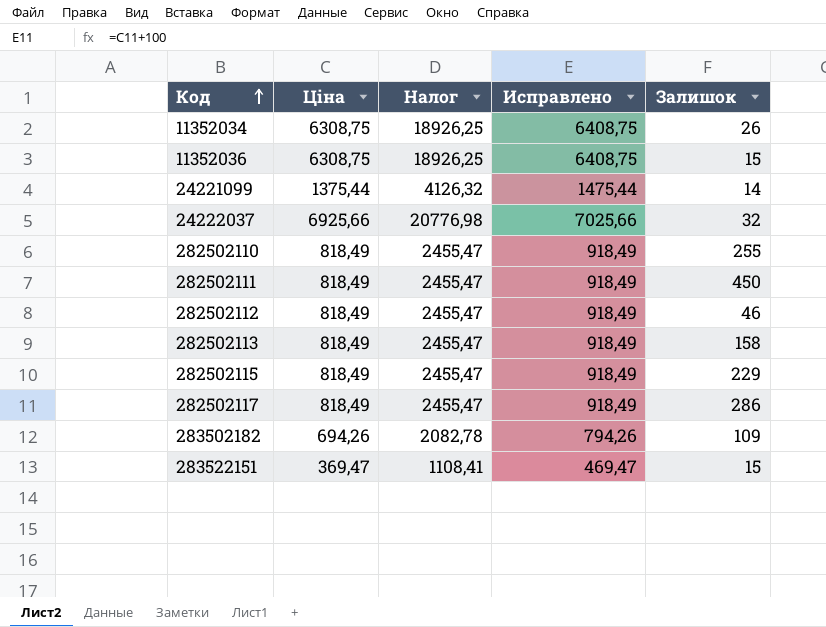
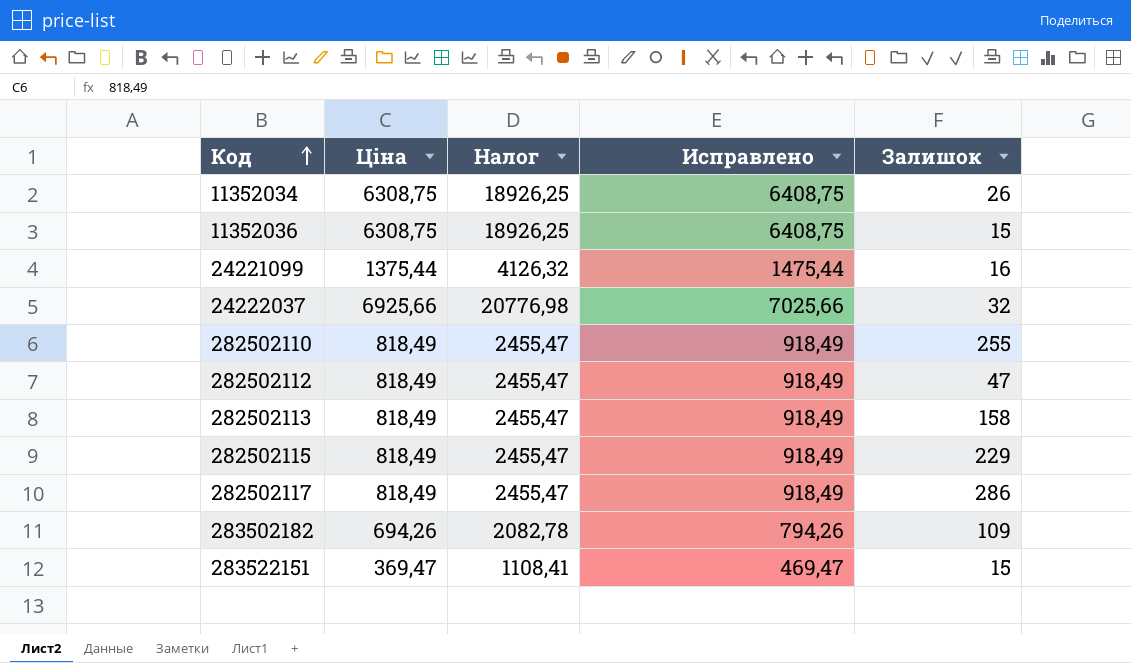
row 282502111: 818,49 | 2455,47 | 918,49 | 450 -> none
24221099 | Залишок: 14 -> 16
282502112 | Залишок: 46 -> 47

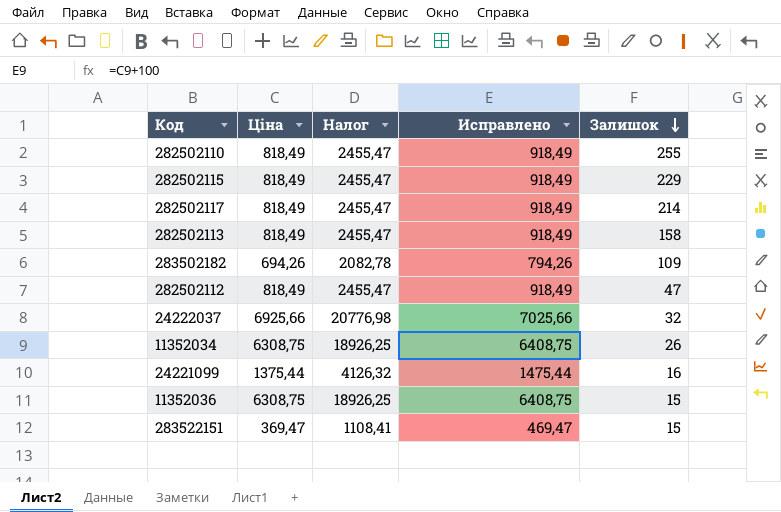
row order: Код ascending -> Залишок descending
282502117 | Залишок: 286 -> 214

